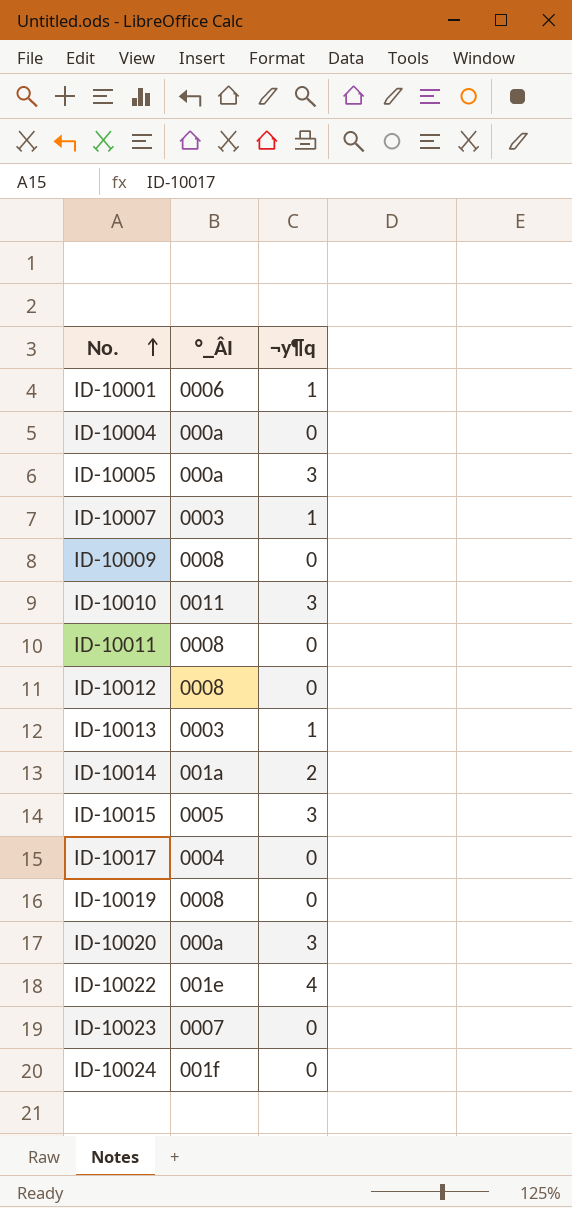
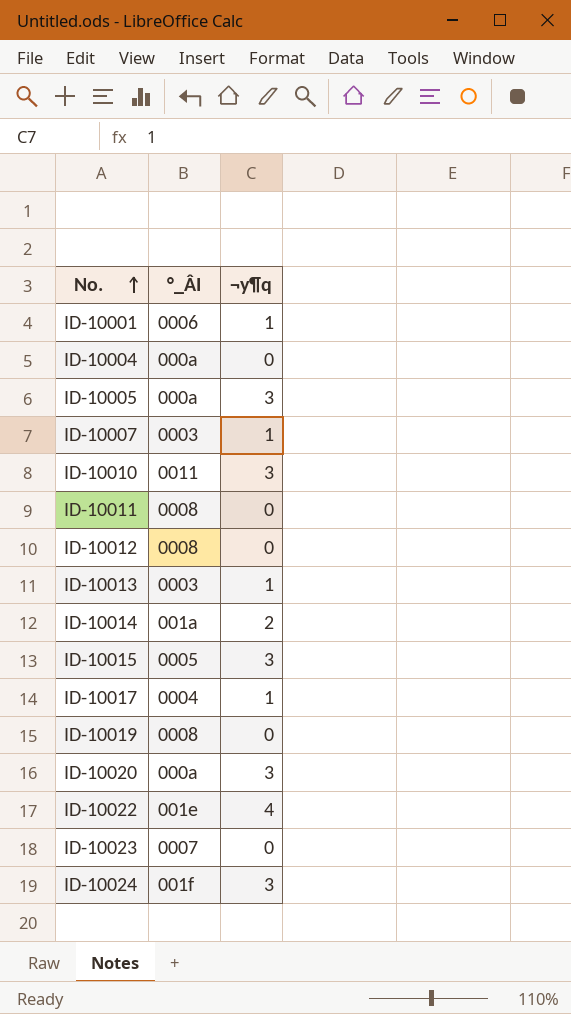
row ID-10009: 0008 | 0 -> none
ID-10017 | ¬y¶q: 0 -> 1
ID-10024 | ¬y¶q: 0 -> 3

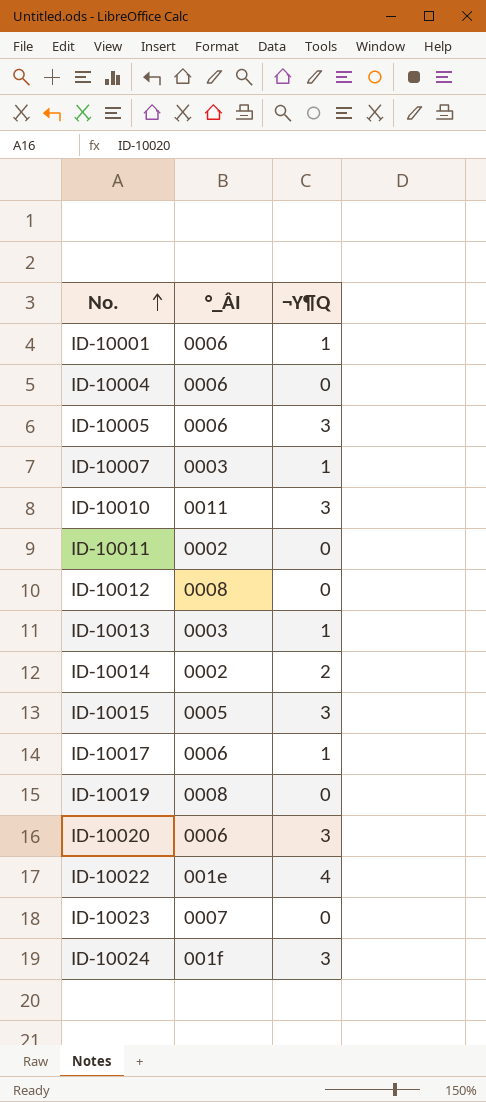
column name: ¬y¶q -> ¬Y¶Q
ID-10004 | °_ÂI: 000a -> 0006
ID-10005 | °_ÂI: 000a -> 0006
ID-10011 | °_ÂI: 0008 -> 0002
ID-10014 | °_ÂI: 001a -> 0002
ID-10017 | °_ÂI: 0004 -> 0006
ID-10020 | °_ÂI: 000a -> 0006

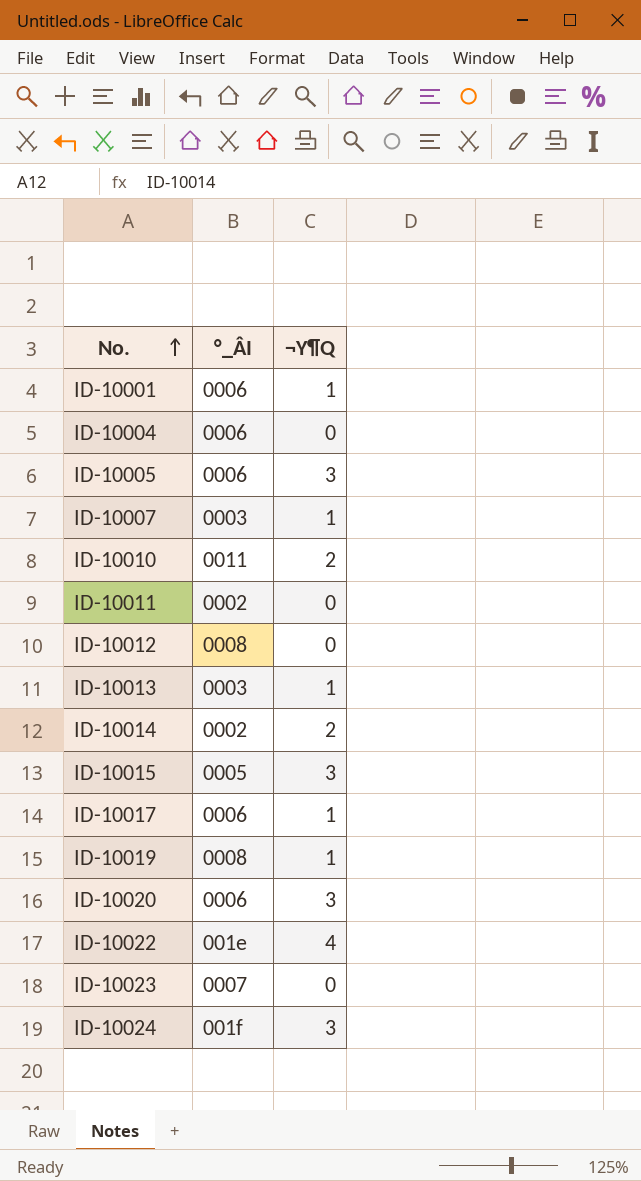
ID-10010 | ¬Y¶Q: 3 -> 2
ID-10019 | ¬Y¶Q: 0 -> 1

